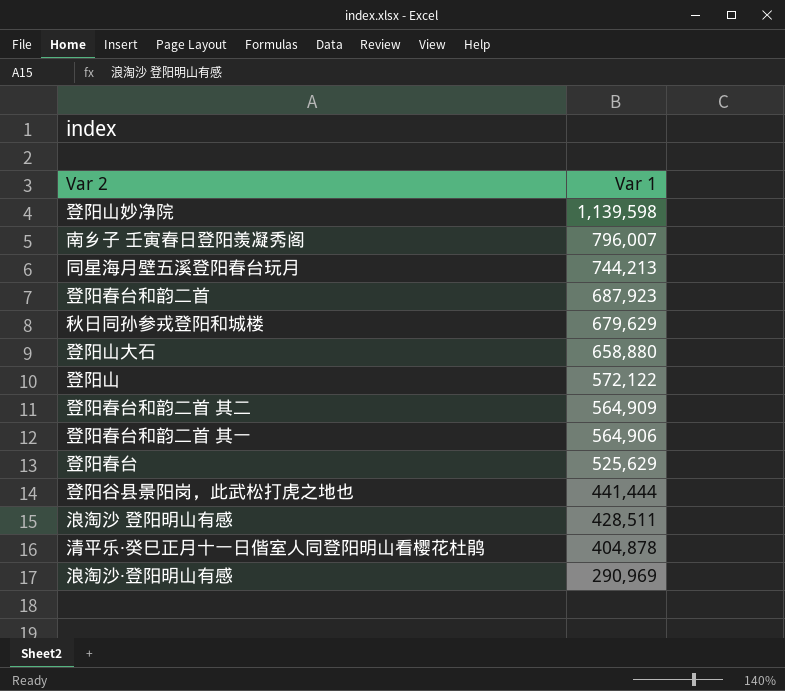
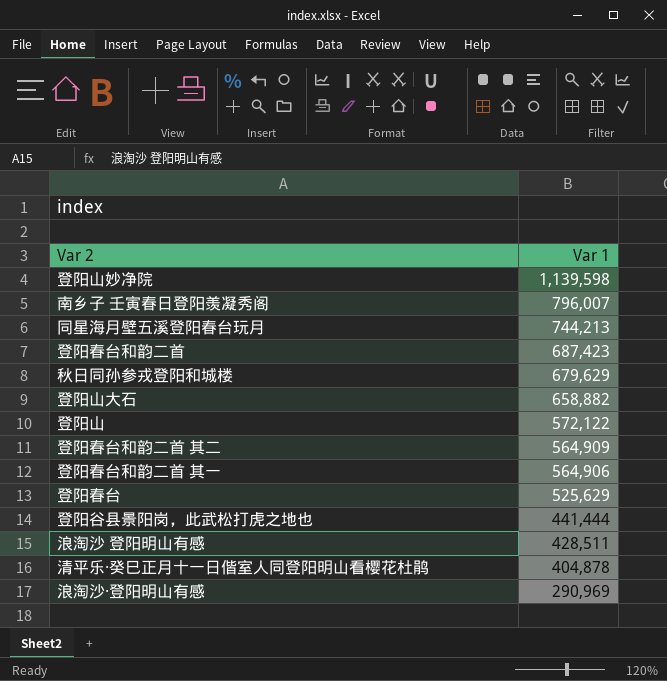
登阳春台和韵二首 | Var 1: 687,923 -> 687,423
登阳山大石 | Var 1: 658,880 -> 658,882

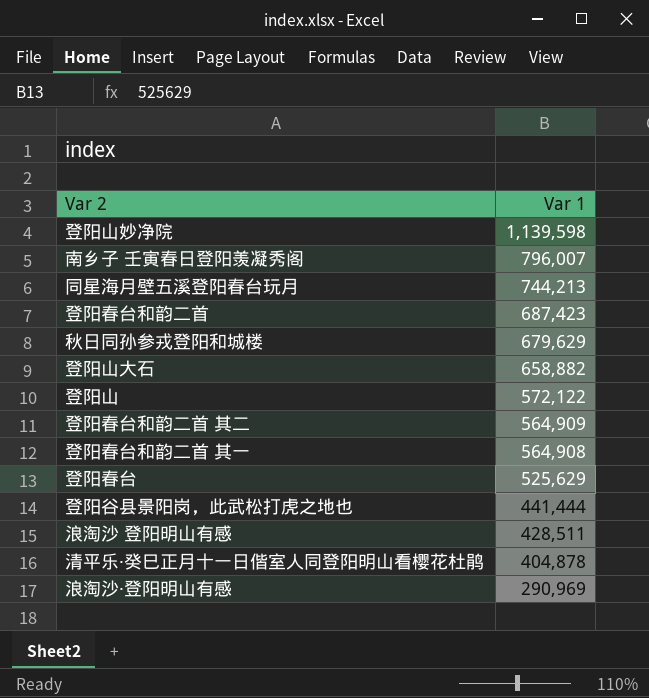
登阳春台和韵二首 其一 | Var 1: 564,906 -> 564,908

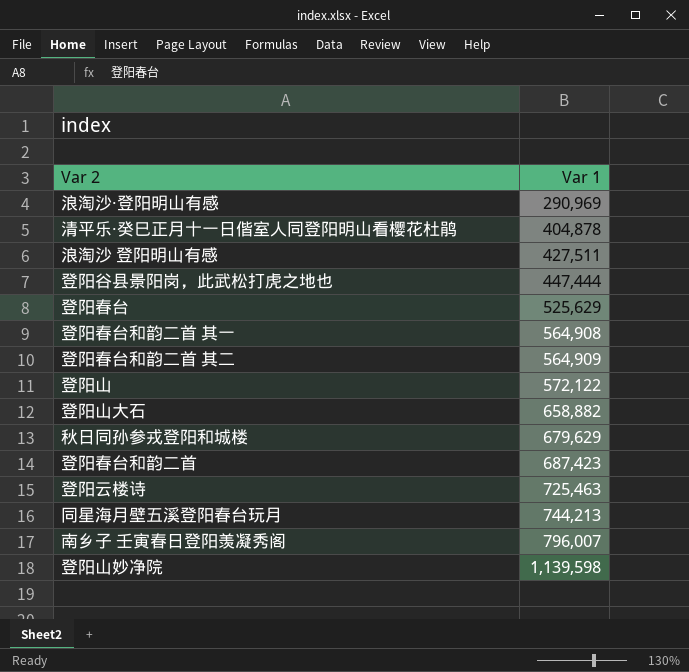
row order: Var 1 descending -> Var 1 ascending
浪淘沙 登阳明山有感 | Var 1: 428,511 -> 427,511
登阳谷县景阳岗，此武松打虎之地也 | Var 1: 441,444 -> 447,444
row 登阳云楼诗: none -> 725,463

